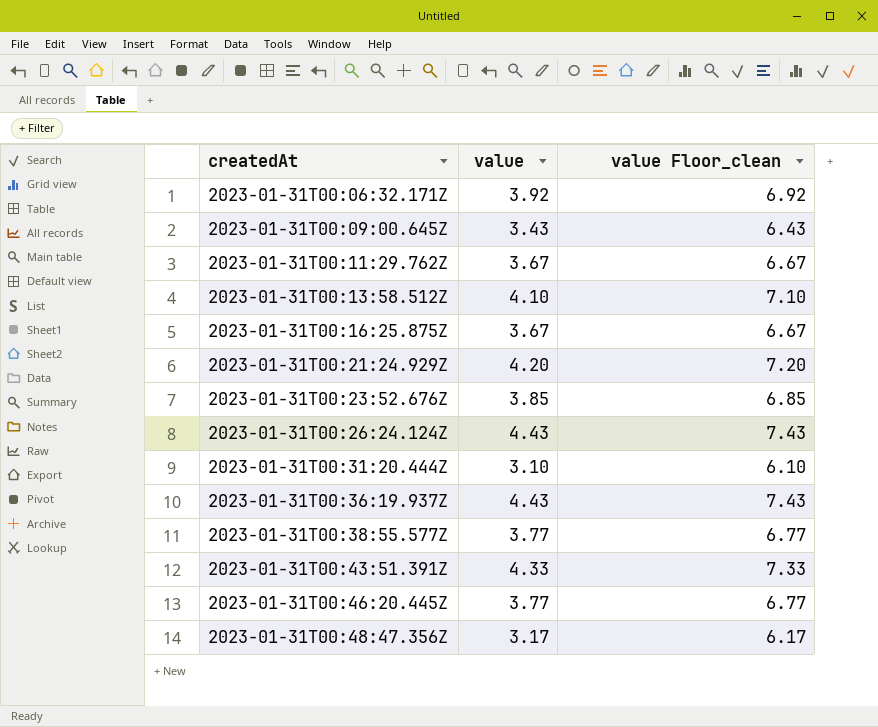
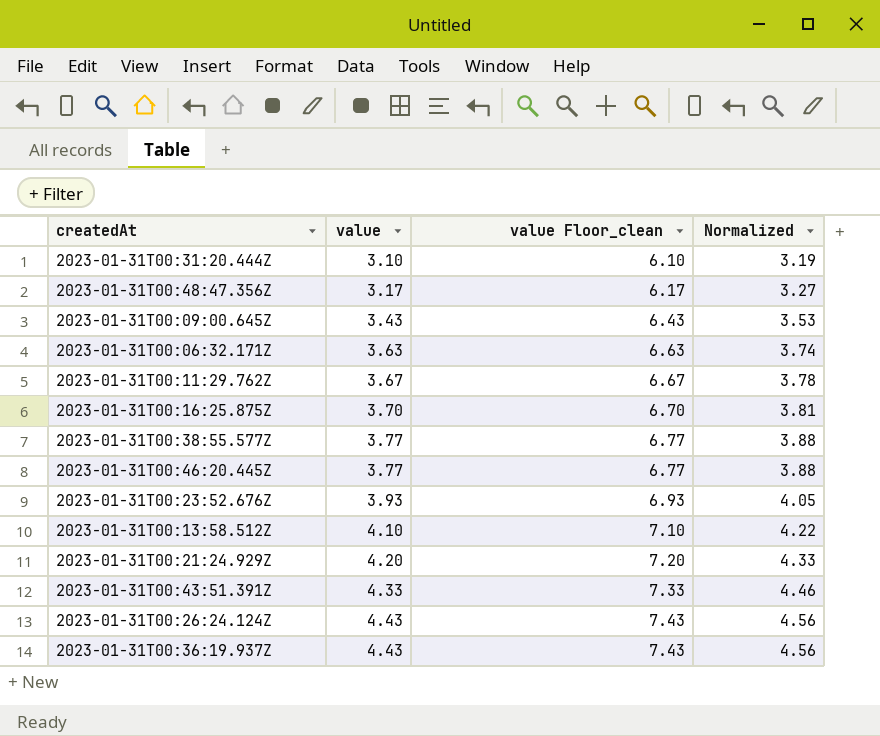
row order: createdAt ascending -> value ascending
column Normalized | formula: none -> [value] * 1.03
2023-01-31T00:06:32.171Z | value: 3.92 -> 3.63
2023-01-31T00:06:32.171Z | value Floor_clean: 6.92 -> 6.63
2023-01-31T00:16:25.875Z | value: 3.67 -> 3.70
2023-01-31T00:16:25.875Z | value Floor_clean: 6.67 -> 6.70
2023-01-31T00:23:52.676Z | value: 3.85 -> 3.93
2023-01-31T00:23:52.676Z | value Floor_clean: 6.85 -> 6.93

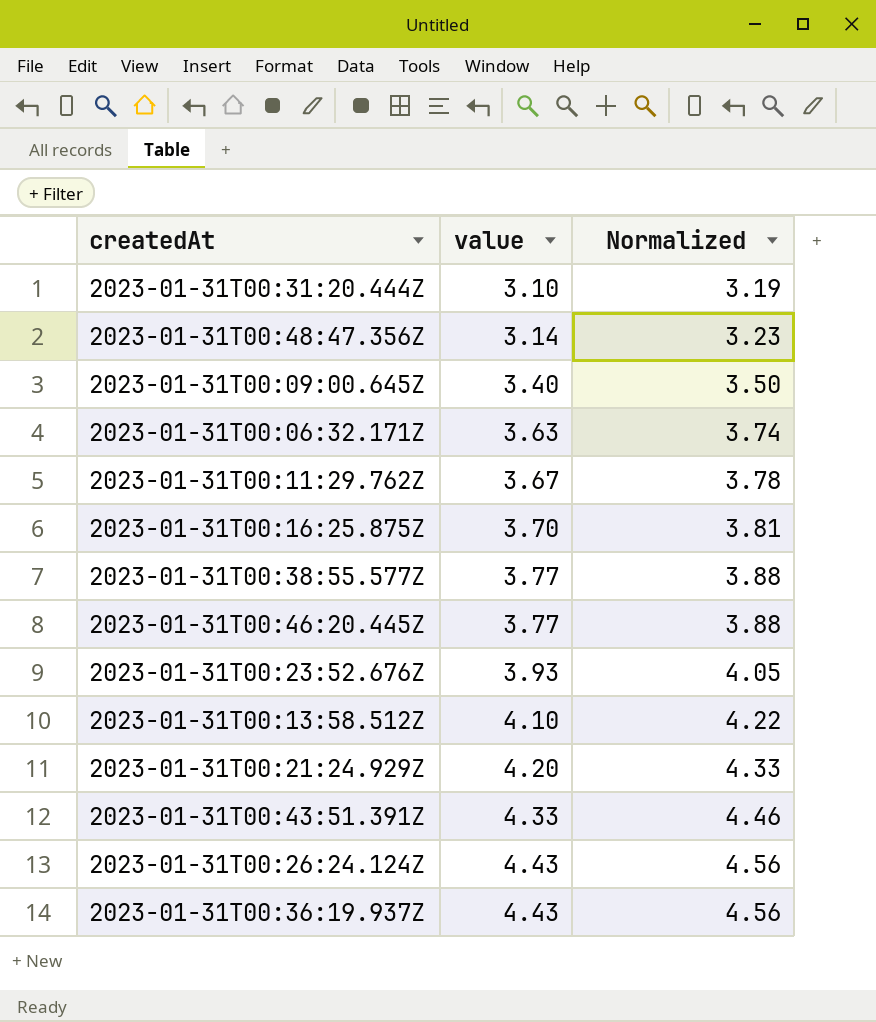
column value Floor_clean | formula: [value] + 3 -> none
2023-01-31T00:48:47.356Z | value: 3.17 -> 3.14
2023-01-31T00:48:47.356Z | Normalized: 3.27 -> 3.23
2023-01-31T00:09:00.645Z | value: 3.43 -> 3.40
2023-01-31T00:09:00.645Z | Normalized: 3.53 -> 3.50

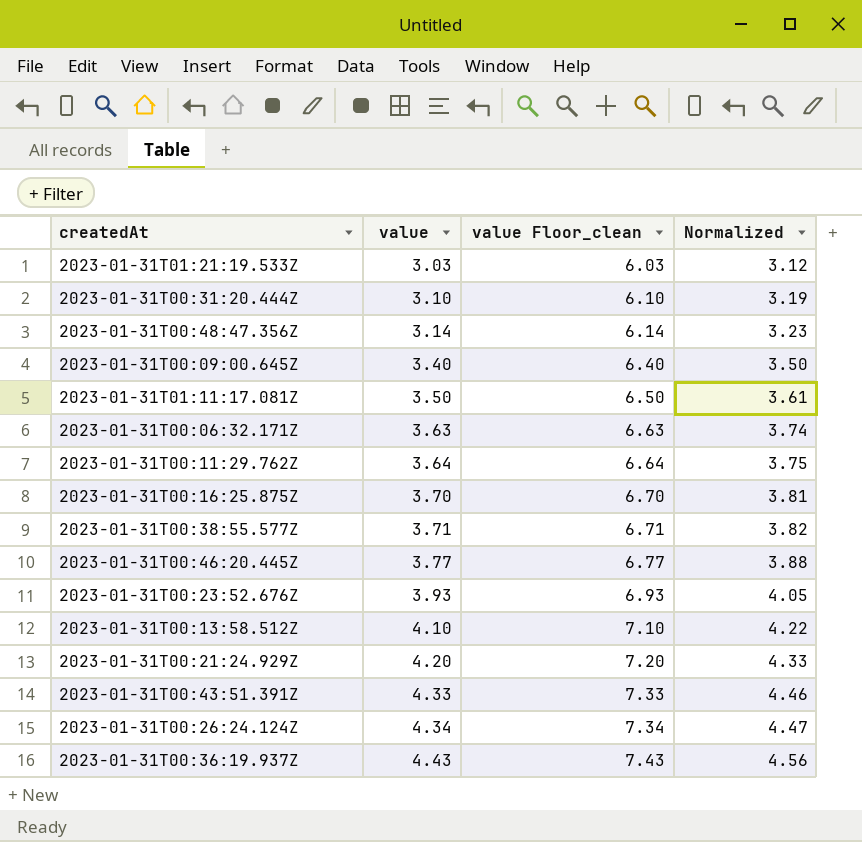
column value Floor_clean | formula: none -> [value] + 3
row 2023-01-31T01:21:19.533Z: none -> 3.03 | 6.03 | 3.12
row 2023-01-31T01:11:17.081Z: none -> 3.50 | 6.50 | 3.61
2023-01-31T00:11:29.762Z | value: 3.67 -> 3.64
2023-01-31T00:11:29.762Z | Normalized: 3.78 -> 3.75
2023-01-31T00:38:55.577Z | value: 3.77 -> 3.71
2023-01-31T00:38:55.577Z | Normalized: 3.88 -> 3.82
2023-01-31T00:26:24.124Z | value: 4.43 -> 4.34
2023-01-31T00:26:24.124Z | Normalized: 4.56 -> 4.47

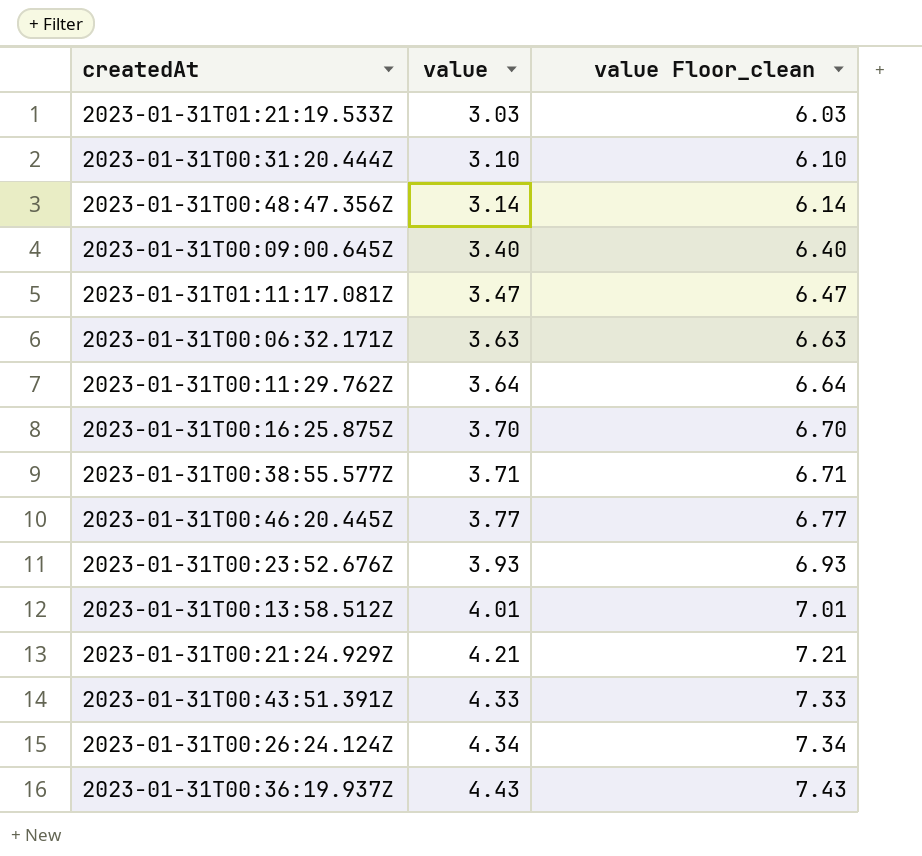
column Normalized | formula: [value] * 1.03 -> none
2023-01-31T01:11:17.081Z | value: 3.50 -> 3.47
2023-01-31T01:11:17.081Z | value Floor_clean: 6.50 -> 6.47
2023-01-31T00:13:58.512Z | value: 4.10 -> 4.01
2023-01-31T00:13:58.512Z | value Floor_clean: 7.10 -> 7.01
2023-01-31T00:21:24.929Z | value: 4.20 -> 4.21
2023-01-31T00:21:24.929Z | value Floor_clean: 7.20 -> 7.21

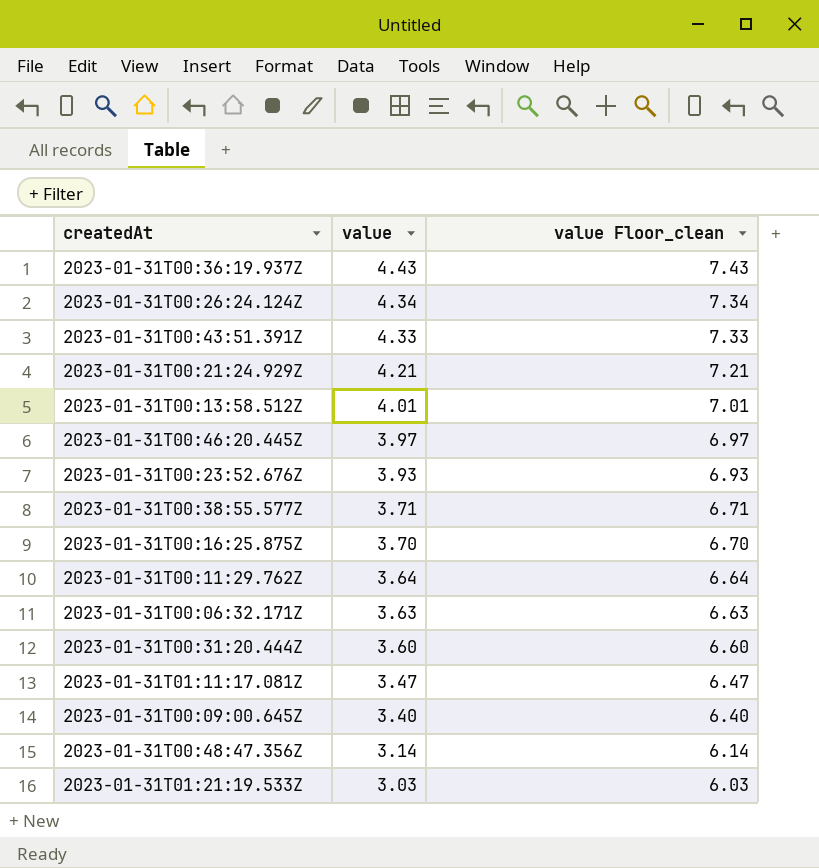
row order: value ascending -> value descending
2023-01-31T00:46:20.445Z | value: 3.77 -> 3.97
2023-01-31T00:46:20.445Z | value Floor_clean: 6.77 -> 6.97
2023-01-31T00:31:20.444Z | value: 3.10 -> 3.60
2023-01-31T00:31:20.444Z | value Floor_clean: 6.10 -> 6.60

